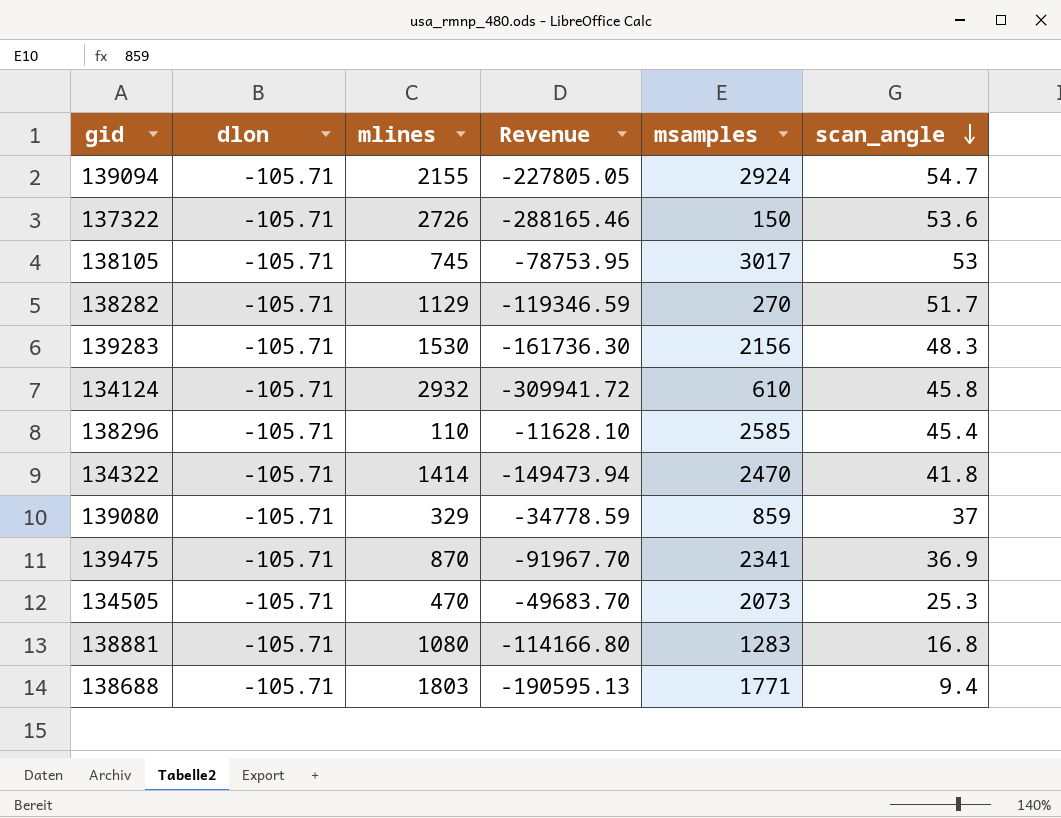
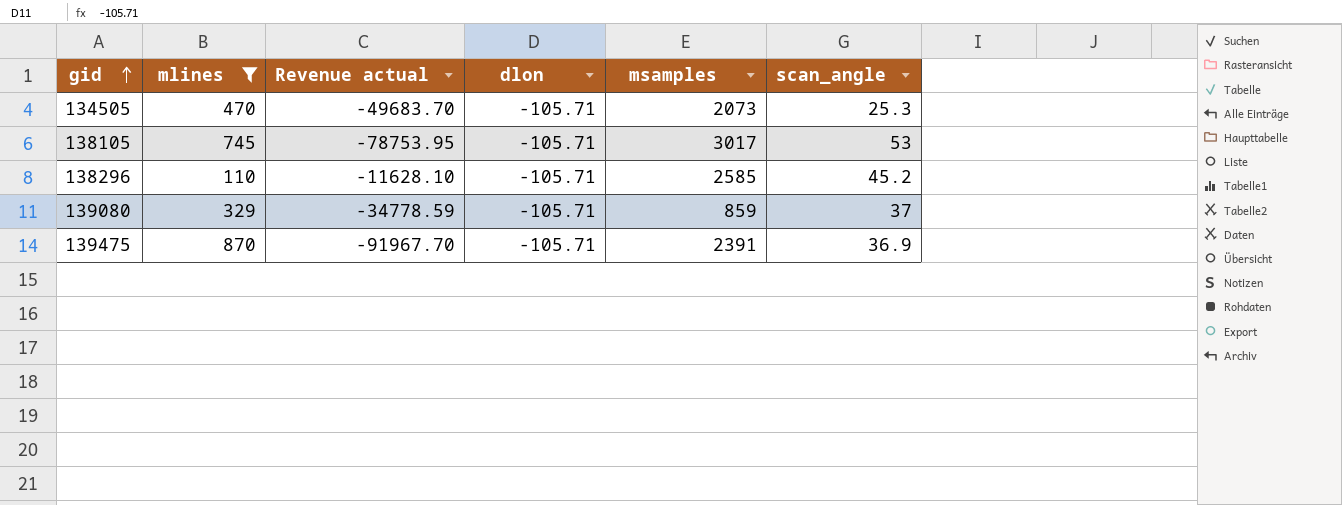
filter: none -> mlines <= 870
row order: scan_angle descending -> gid ascending
column name: Revenue -> Revenue actual
column dlon | position: 2 -> 4
138296 | scan_angle: 45.4 -> 45.2
139475 | msamples: 2341 -> 2391

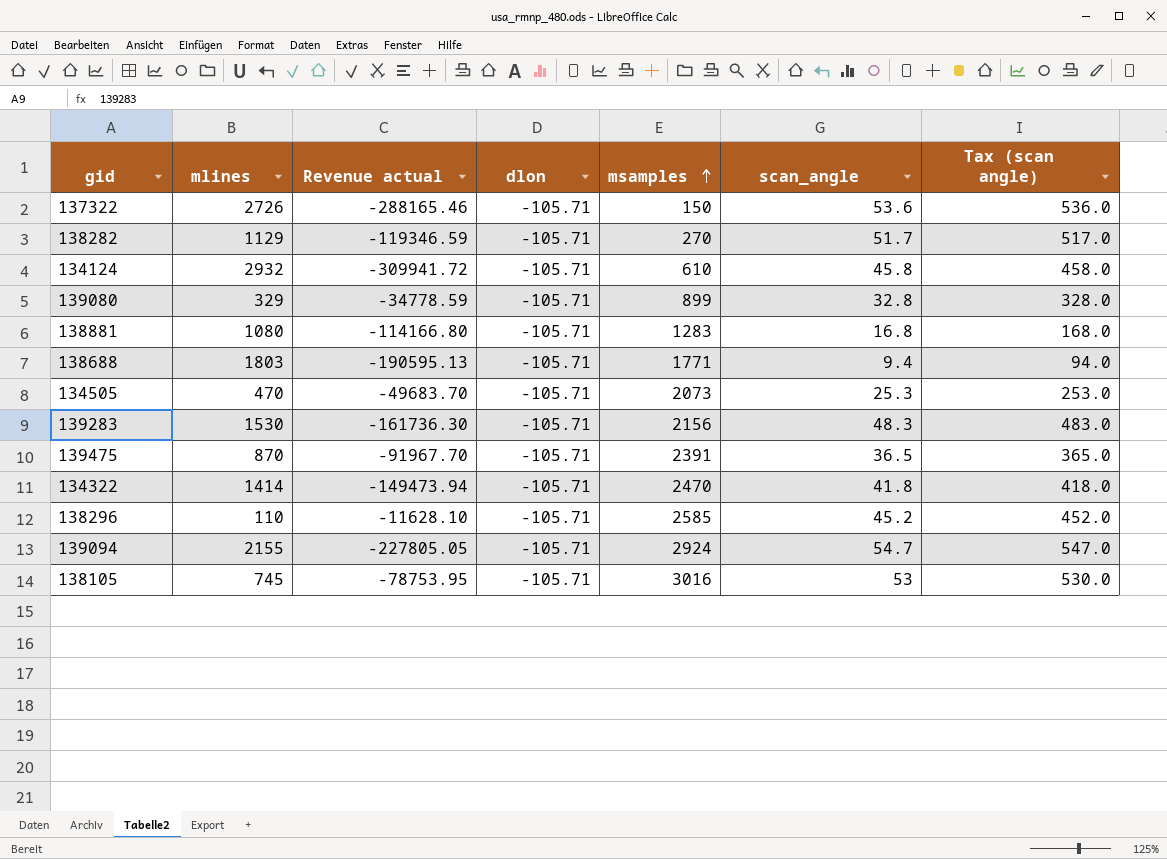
filter: mlines <= 870 -> none
row order: gid ascending -> msamples ascending
column Tax (scan angle) | formula: none -> [scan_angle] * 10
139080 | msamples: 859 -> 899
139080 | scan_angle: 37 -> 32.8
139475 | scan_angle: 36.9 -> 36.5
138105 | msamples: 3017 -> 3016

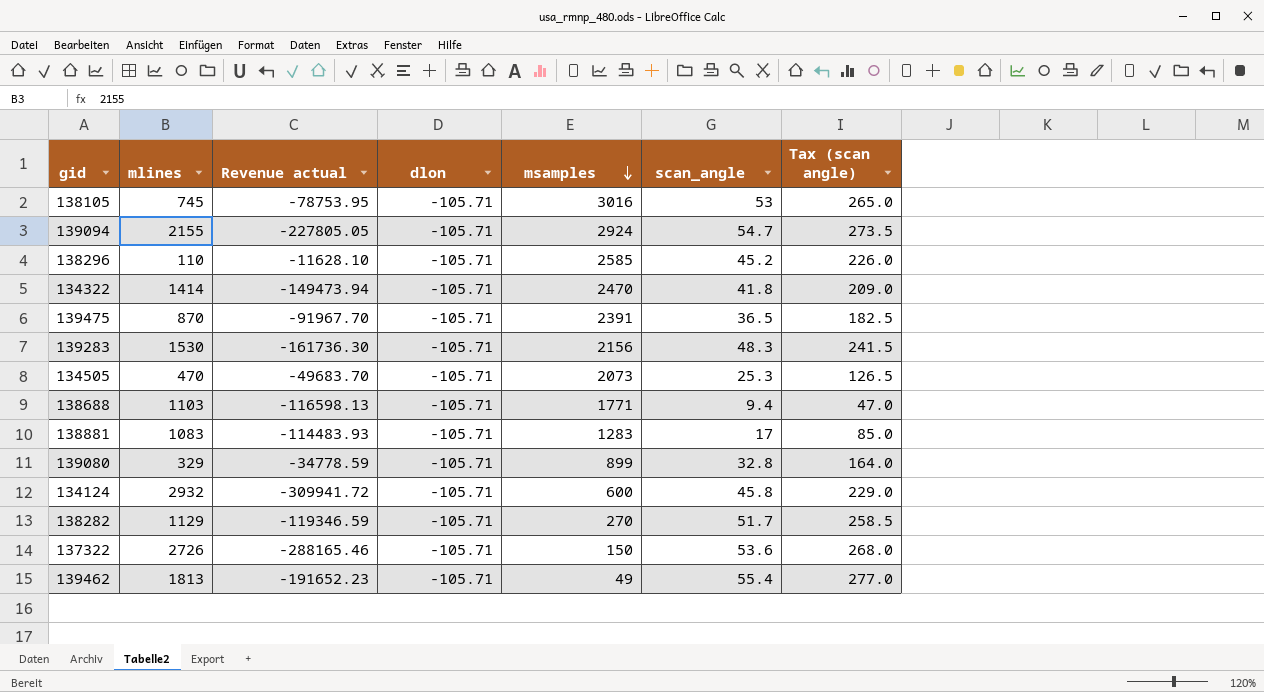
row order: msamples ascending -> msamples descending
column Tax (scan angle) | formula: [scan_angle] * 10 -> [scan_angle] * 5
138688 | mlines: 1803 -> 1103
138688 | Revenue actual: -190595.13 -> -116598.13
138881 | mlines: 1080 -> 1083
138881 | Revenue actual: -114166.80 -> -114483.93
138881 | scan_angle: 16.8 -> 17
134124 | msamples: 610 -> 600
row 139462: none -> 1813 | -191652.23 | -105.71 | 49 | 55.4 | 277.0

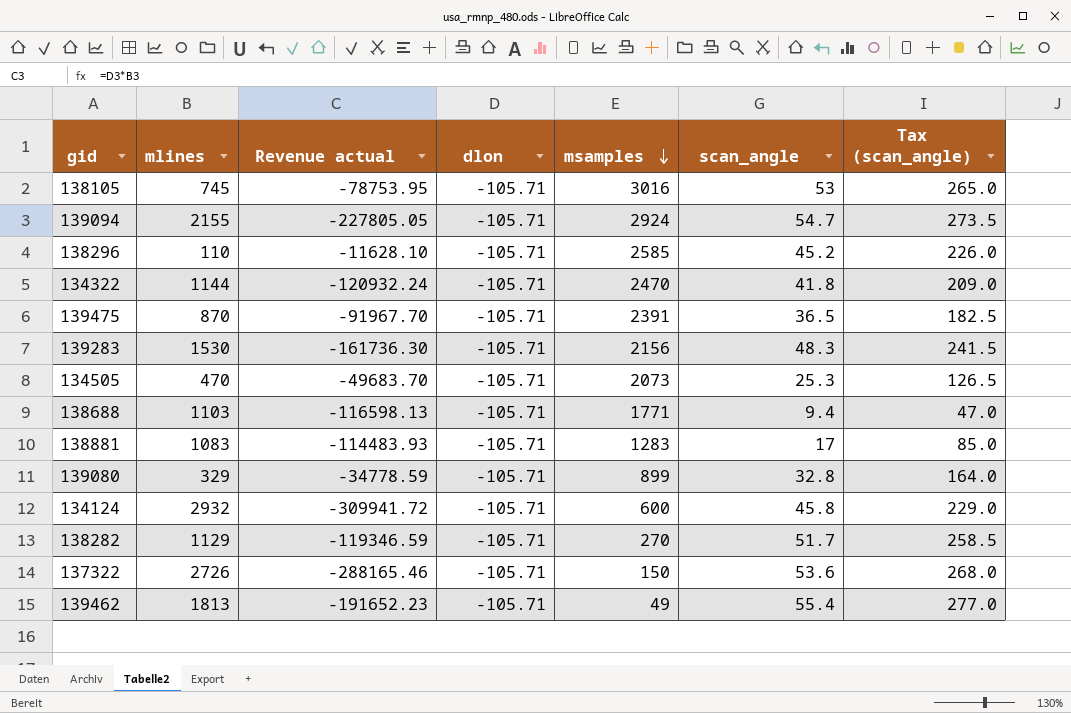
column name: Tax (scan angle) -> Tax (scan_angle)
134322 | mlines: 1414 -> 1144
134322 | Revenue actual: -149473.94 -> -120932.24

